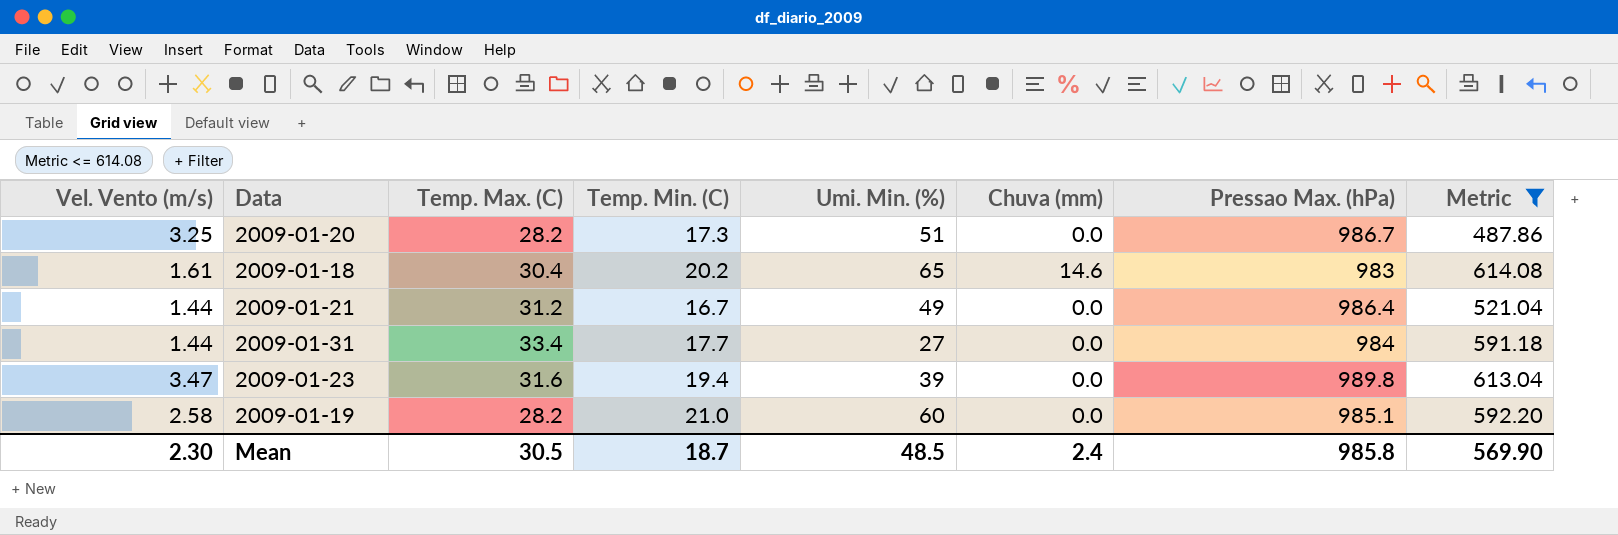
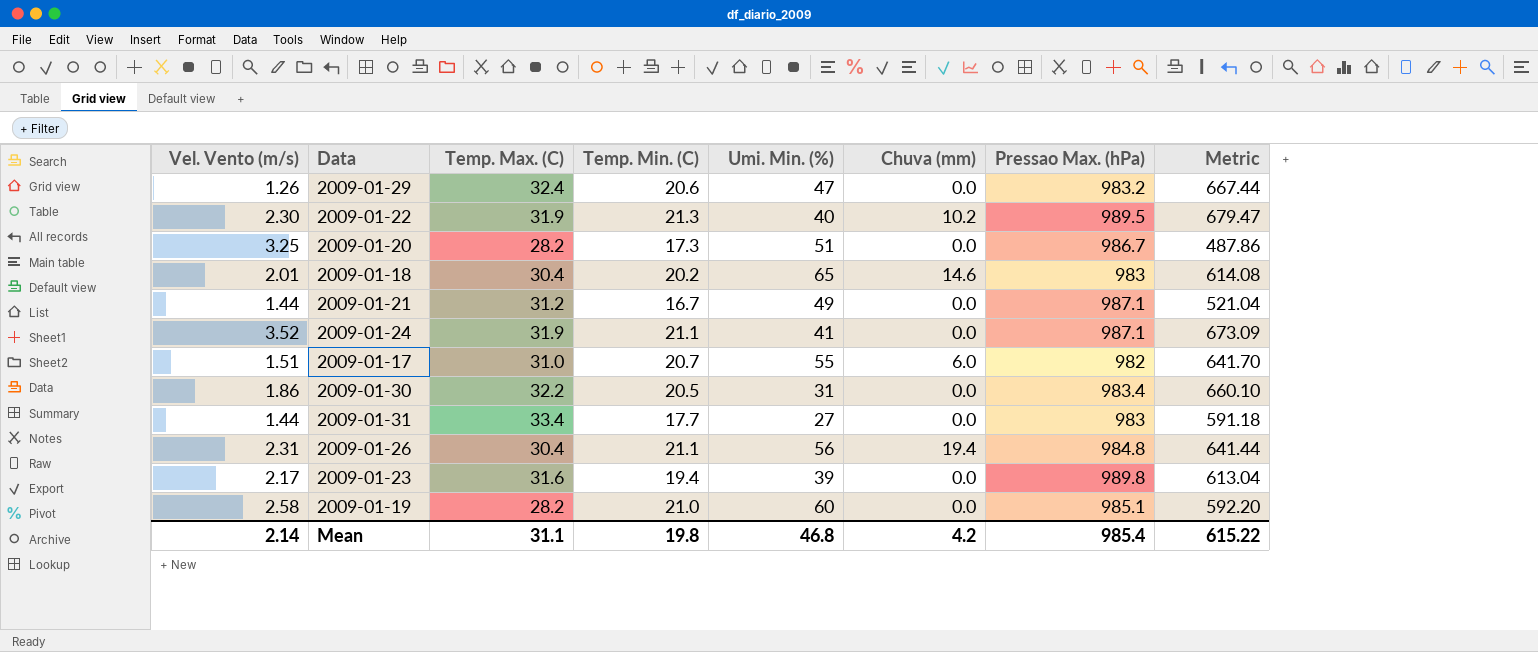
filter: Metric <= 614.08 -> none
2009-01-18 | Vel. Vento (m/s): 1.61 -> 2.01
2009-01-21 | Pressao Max. (hPa): 986.4 -> 987.1
2009-01-31 | Pressao Max. (hPa): 984 -> 983
2009-01-23 | Vel. Vento (m/s): 3.47 -> 2.17
Mean | Vel. Vento (m/s): 2.30 -> 2.14
Mean | Temp. Max. (C): 30.5 -> 31.1
Mean | Temp. Min. (C): 18.7 -> 19.8
Mean | Umi. Min. (%): 48.5 -> 46.8
Mean | Chuva (mm): 2.4 -> 4.2
Mean | Pressao Max. (hPa): 985.8 -> 985.4
Mean | Metric: 569.90 -> 615.22

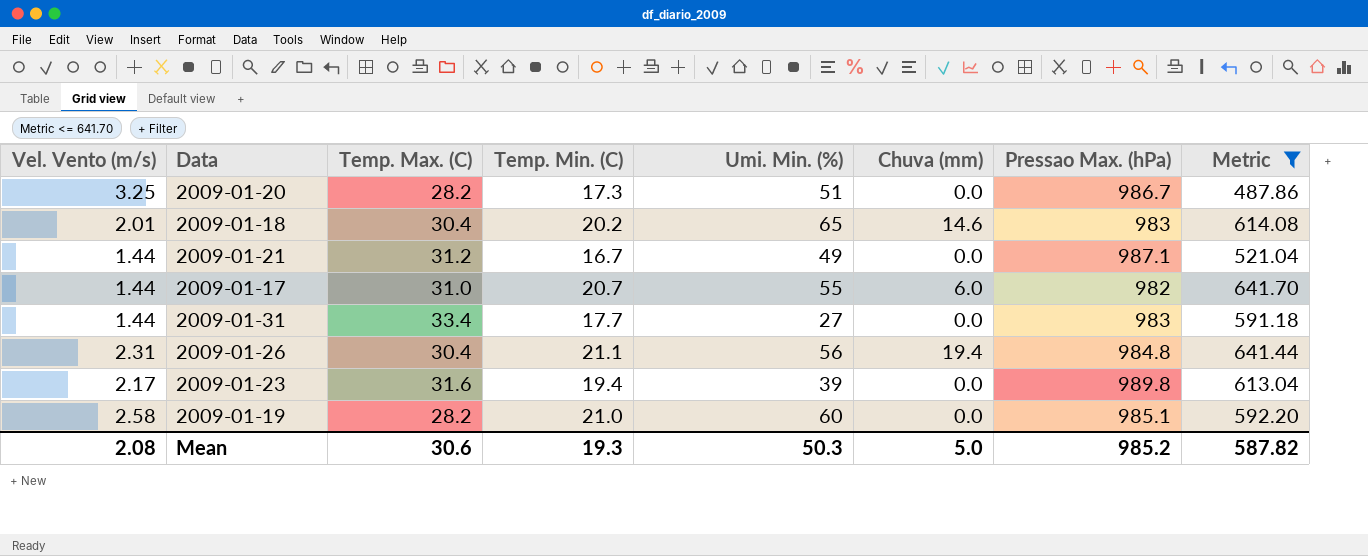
filter: none -> Metric <= 641.70
2009-01-17 | Vel. Vento (m/s): 1.51 -> 1.44
Mean | Vel. Vento (m/s): 2.14 -> 2.08
Mean | Temp. Max. (C): 31.1 -> 30.6
Mean | Temp. Min. (C): 19.8 -> 19.3
Mean | Umi. Min. (%): 46.8 -> 50.3
Mean | Chuva (mm): 4.2 -> 5.0
Mean | Pressao Max. (hPa): 985.4 -> 985.2
Mean | Metric: 615.22 -> 587.82

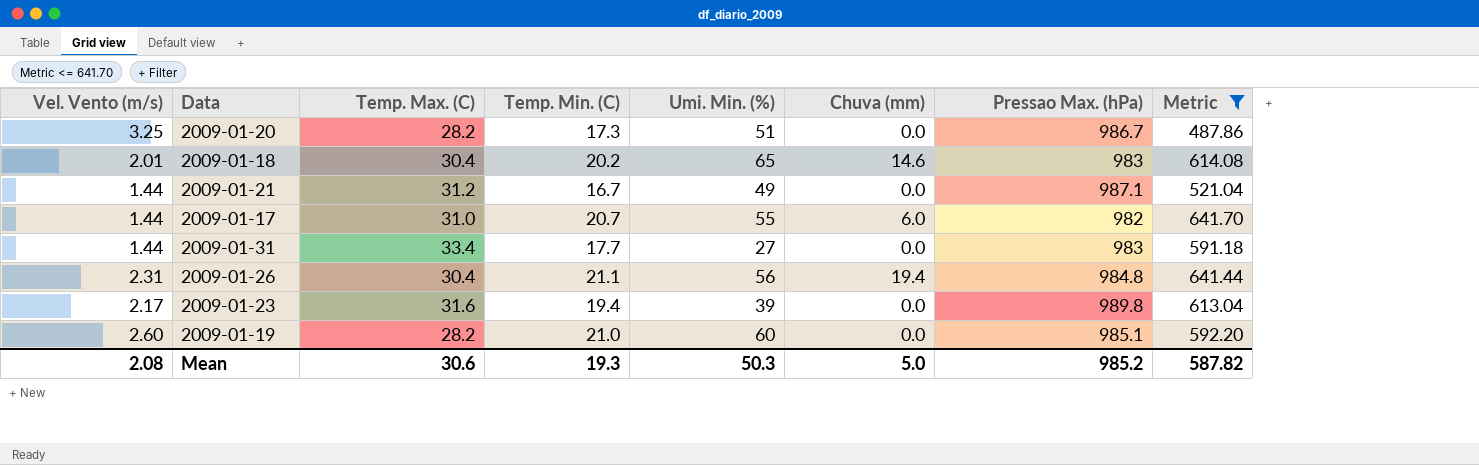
2009-01-19 | Vel. Vento (m/s): 2.58 -> 2.60

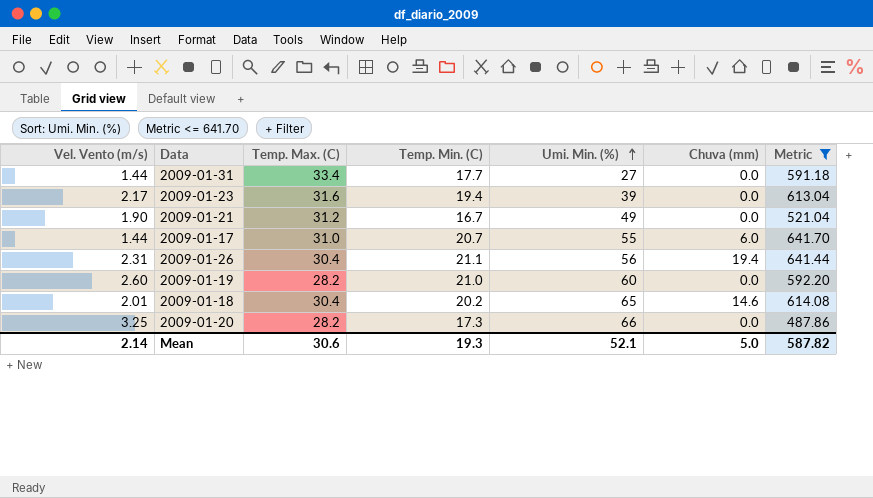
row order: none -> Umi. Min. (%) ascending
column Pressao Max. (hPa) | position: 7 -> none
2009-01-21 | Vel. Vento (m/s): 1.44 -> 1.90
2009-01-20 | Umi. Min. (%): 51 -> 66
Mean | Vel. Vento (m/s): 2.08 -> 2.14
Mean | Umi. Min. (%): 50.3 -> 52.1

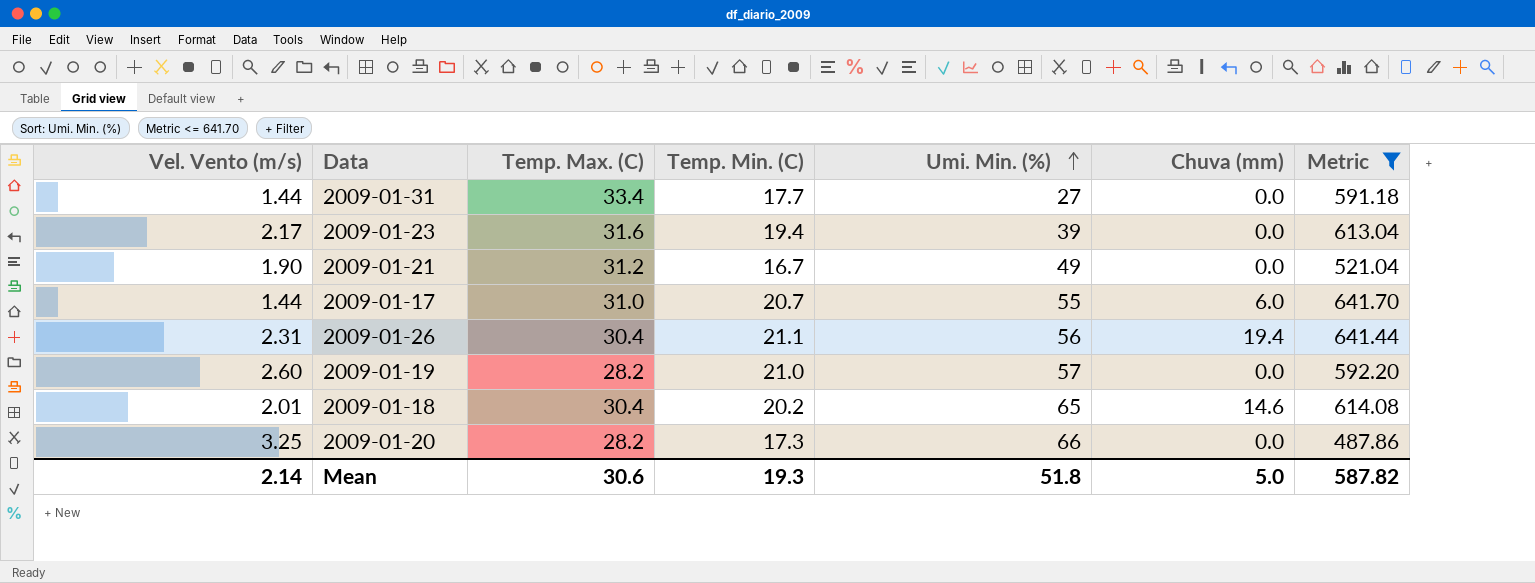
2009-01-19 | Umi. Min. (%): 60 -> 57
Mean | Umi. Min. (%): 52.1 -> 51.8

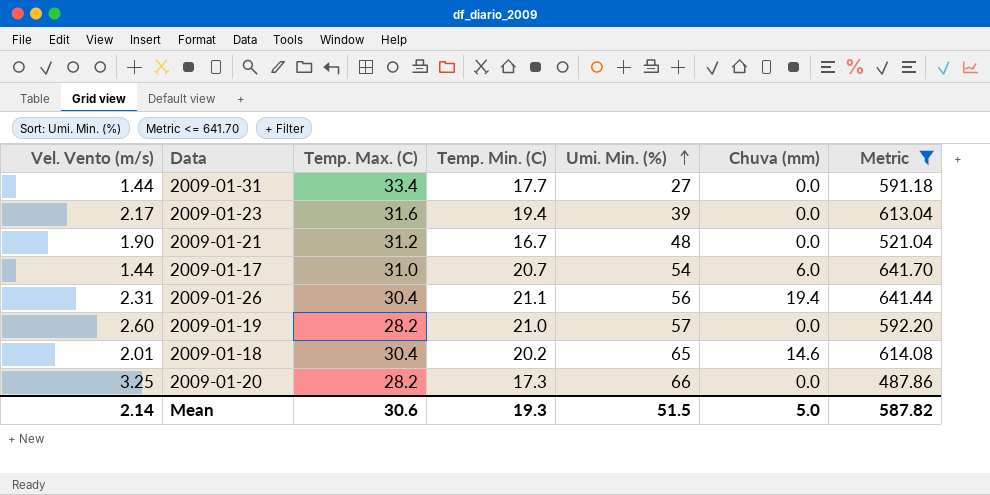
2009-01-21 | Umi. Min. (%): 49 -> 48
2009-01-17 | Umi. Min. (%): 55 -> 54
Mean | Umi. Min. (%): 51.8 -> 51.5

